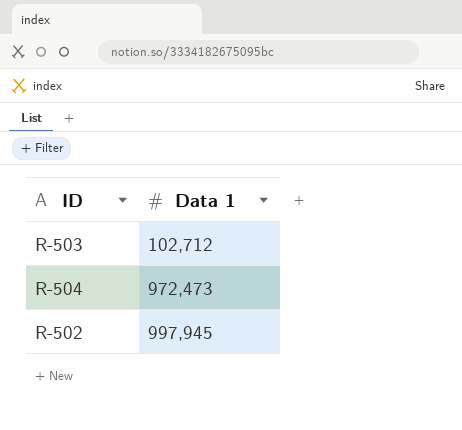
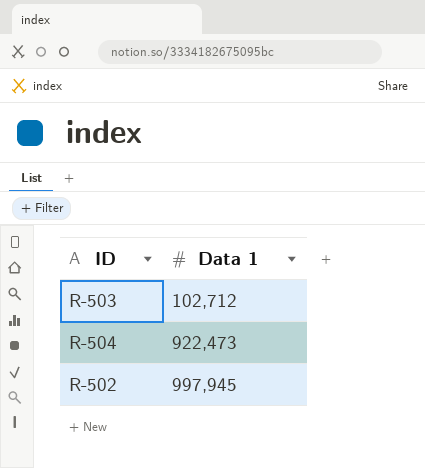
R-504 | Data 1: 972,473 -> 922,473

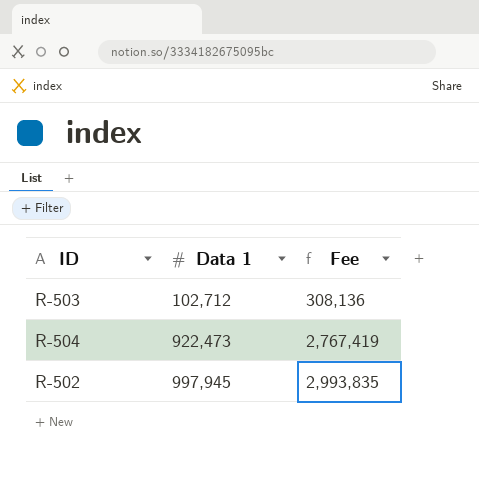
column Fee | formula: none -> [Data 1] * 3

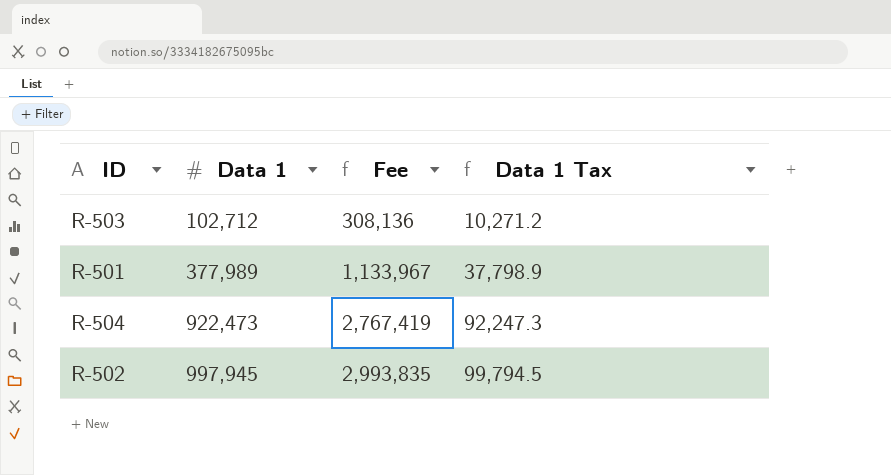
column Data 1 Tax | formula: none -> [Data 1] * 0.1
row R-501: none -> 377,989 | 1,133,967 | 37,798.9

